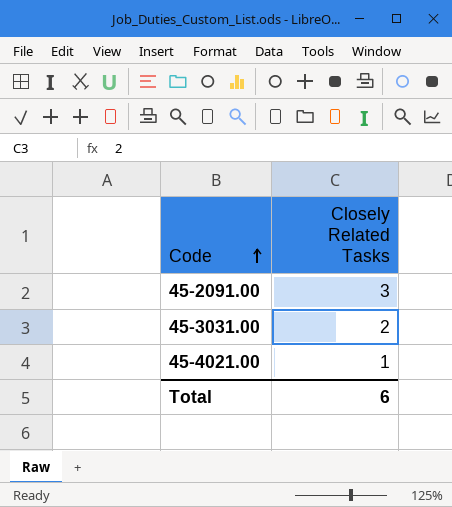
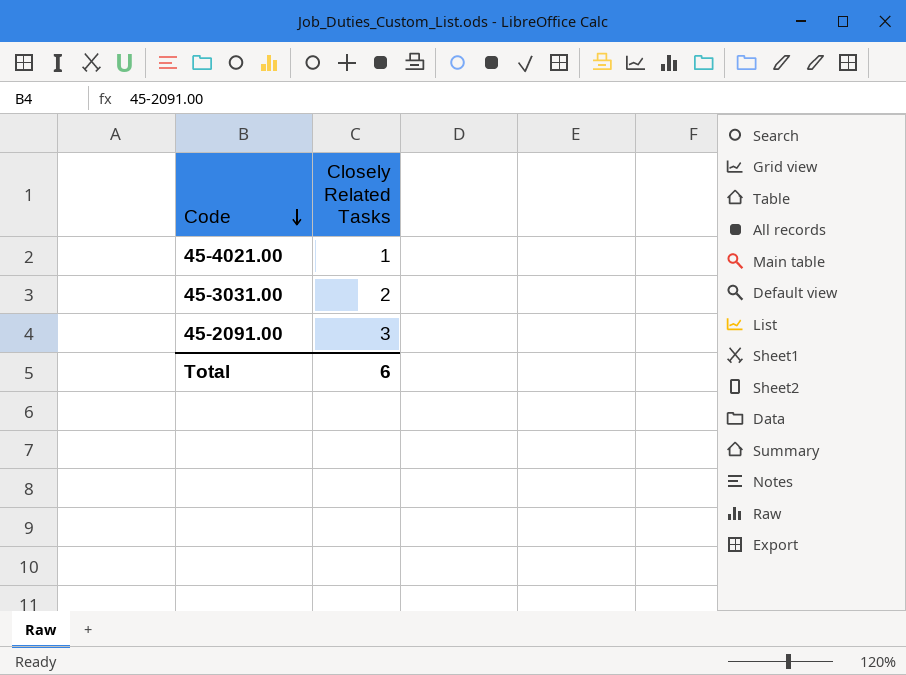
row order: Code ascending -> Code descending

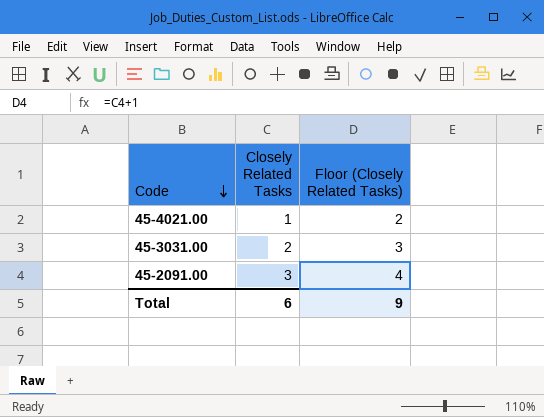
column Floor (Closely Related Tasks) | formula: none -> [Closely Related Tasks] + 1

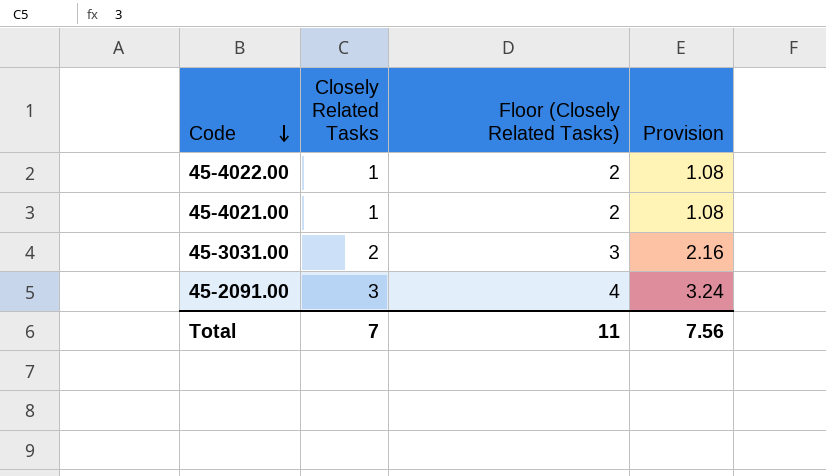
column Provision | formula: none -> [Closely Related Tasks] * 1.08
row 45-4022.00: none -> 1 | 2 | 1.08
Total | Closely Related Tasks: 6 -> 7
Total | Floor (Closely Related Tasks): 9 -> 11

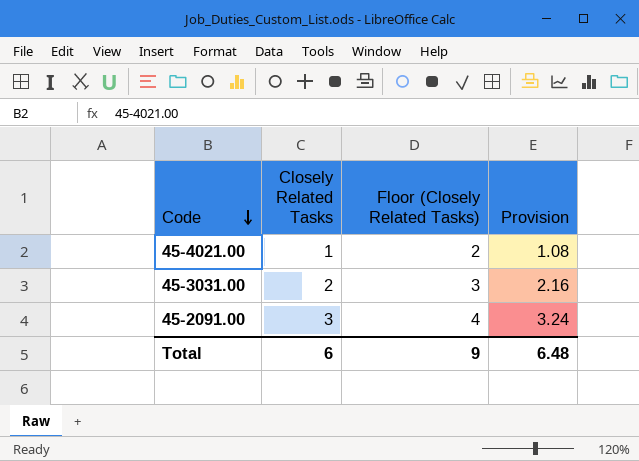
row 45-4022.00: 1 | 2 | 1.08 -> none
Total | Closely Related Tasks: 7 -> 6
Total | Floor (Closely Related Tasks): 11 -> 9
Total | Provision: 7.56 -> 6.48

